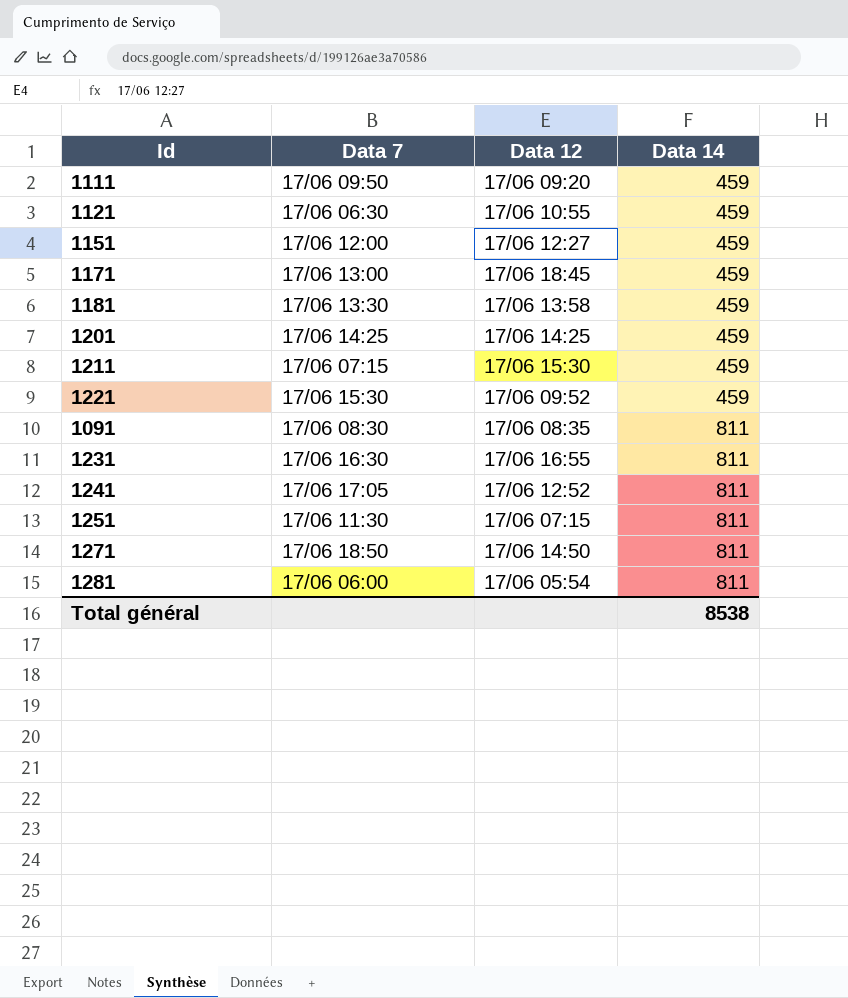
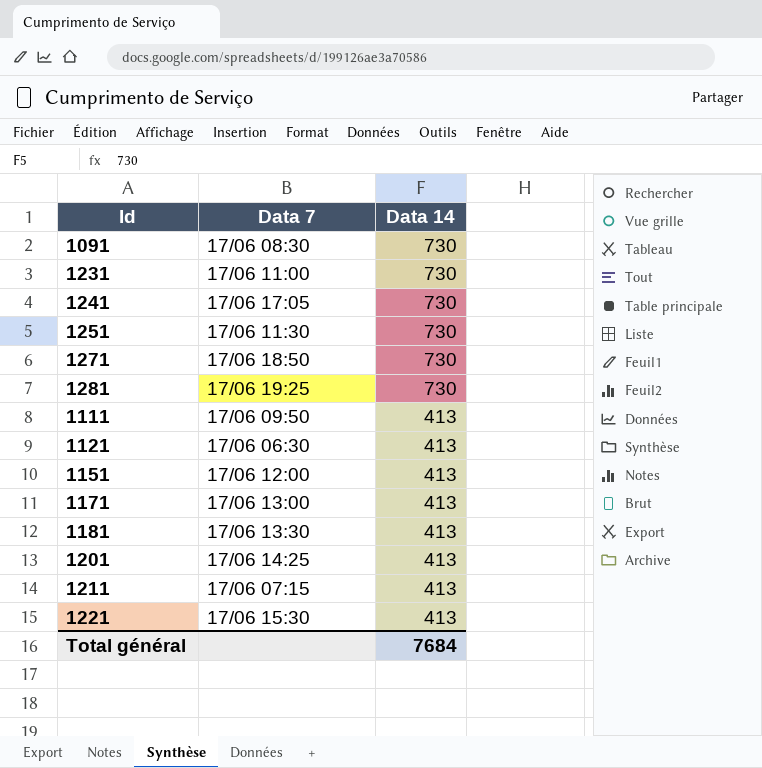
row order: Data 14 ascending -> Data 14 descending
column Data 12 | position: 3 -> none
1091 | Data 14: 811 -> 730
1231 | Data 7: 17/06 16:30 -> 17/06 11:00
1231 | Data 14: 811 -> 730
1241 | Data 14: 811 -> 730
1251 | Data 14: 811 -> 730
1271 | Data 14: 811 -> 730
1281 | Data 7: 17/06 06:00 -> 17/06 19:25
1281 | Data 14: 811 -> 730
1111 | Data 14: 459 -> 413
1121 | Data 14: 459 -> 413
1151 | Data 14: 459 -> 413
1171 | Data 14: 459 -> 413
1181 | Data 14: 459 -> 413
1201 | Data 14: 459 -> 413
1211 | Data 14: 459 -> 413
1221 | Data 14: 459 -> 413
Total général | Data 14: 8538 -> 7684

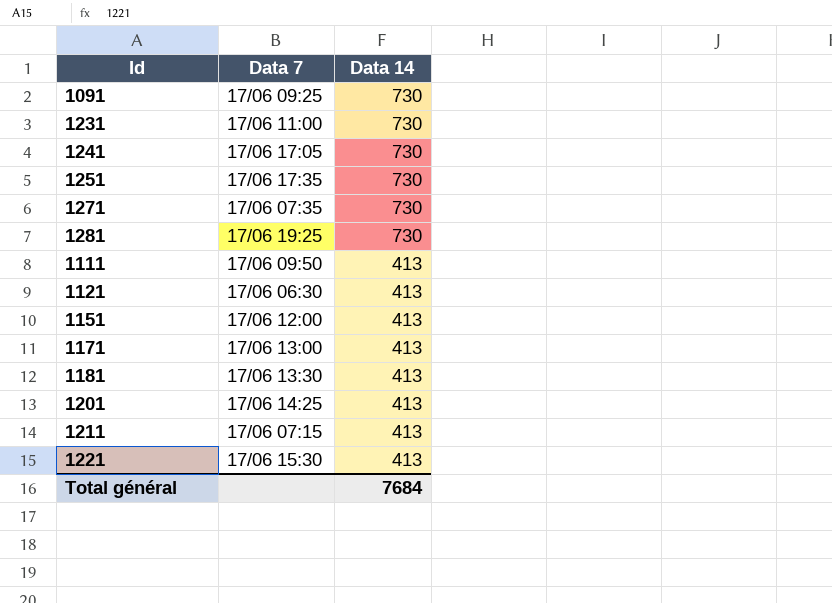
1091 | Data 7: 17/06 08:30 -> 17/06 09:25
1251 | Data 7: 17/06 11:30 -> 17/06 17:35
1271 | Data 7: 17/06 18:50 -> 17/06 07:35

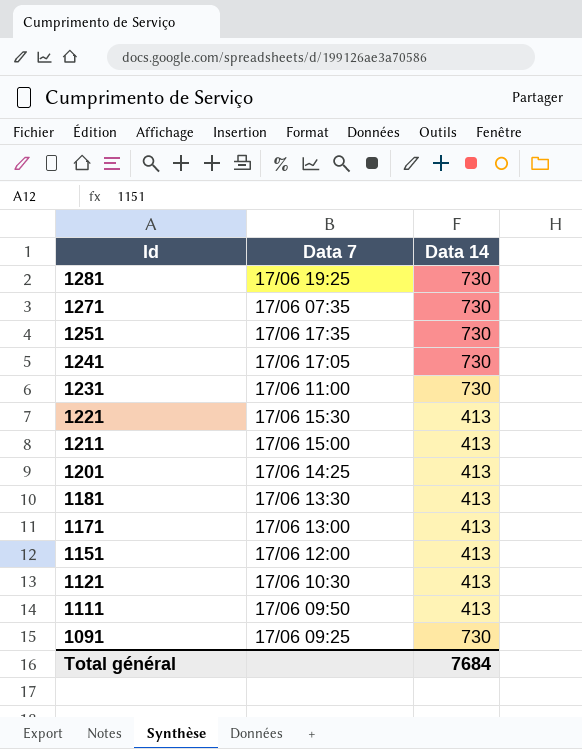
row order: Data 14 descending -> Id descending
1211 | Data 7: 17/06 07:15 -> 17/06 15:00
1121 | Data 7: 17/06 06:30 -> 17/06 10:30

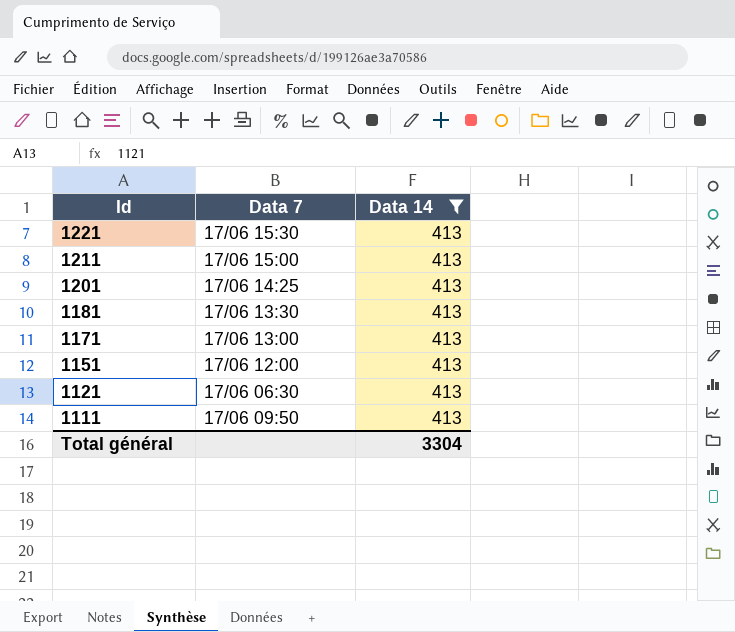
filter: none -> Data 14 = 413
1121 | Data 7: 17/06 10:30 -> 17/06 06:30
Total général | Data 14: 7684 -> 3304

